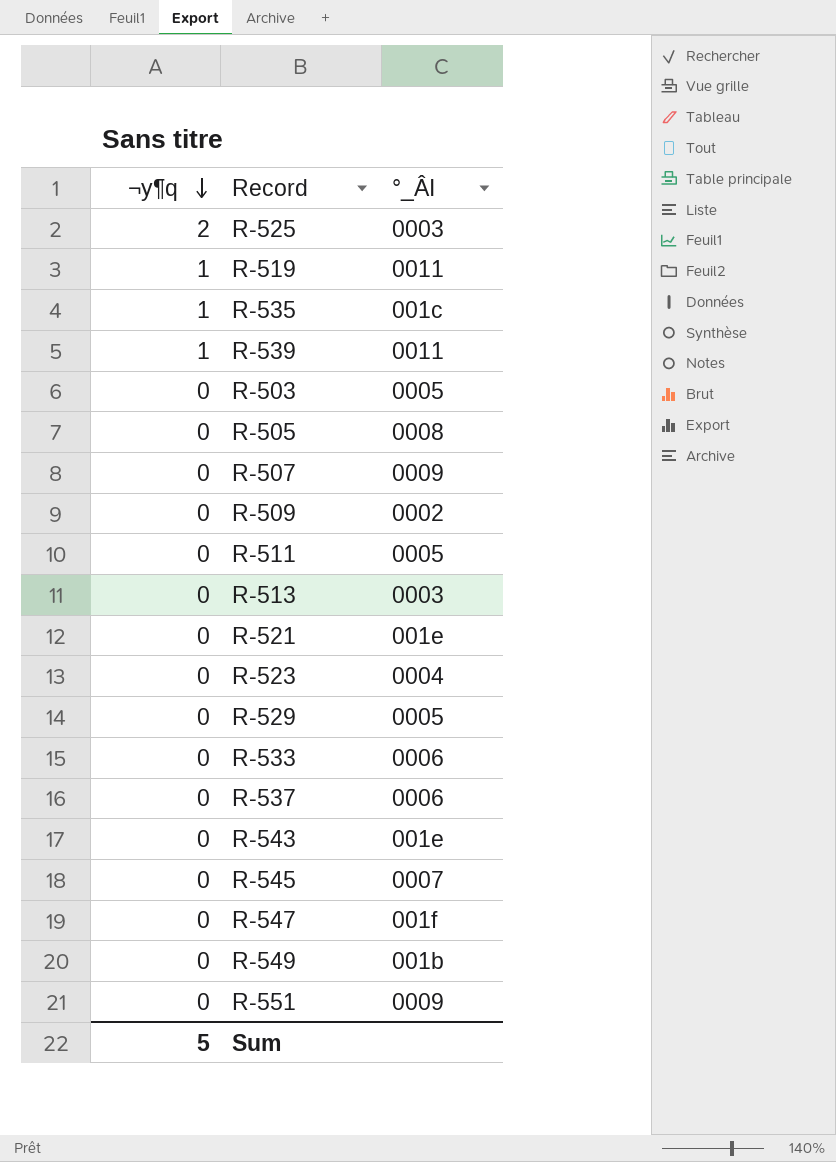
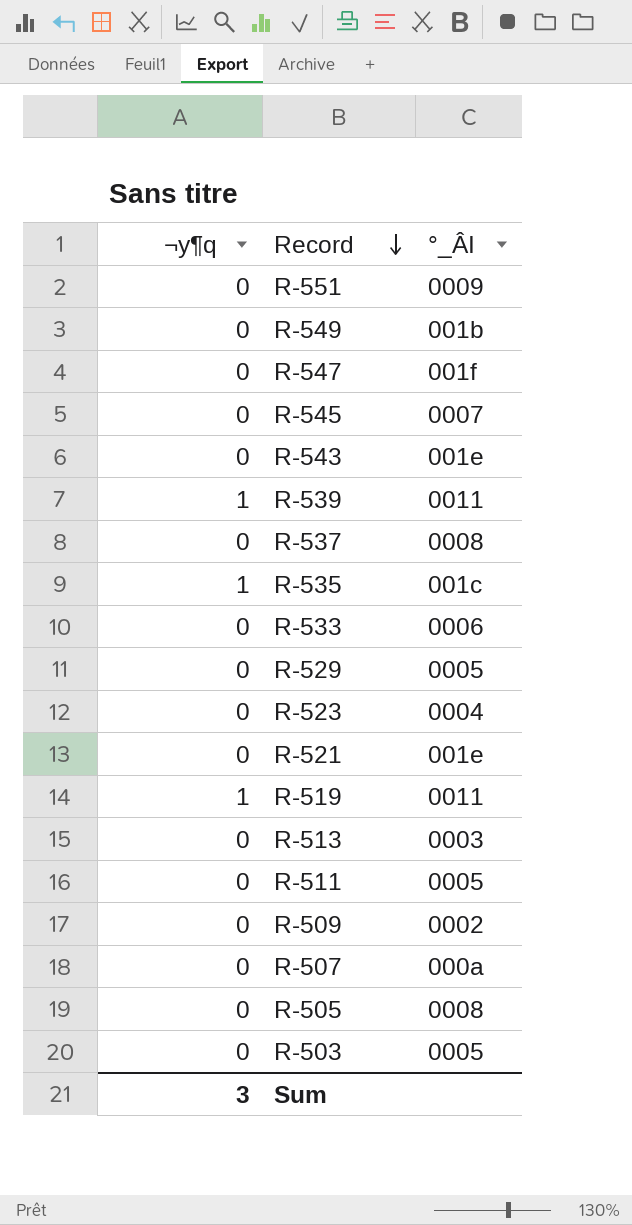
row order: ¬y¶q descending -> Record descending
row R-525: 2 | 0003 -> none
R-537 | °_ÂI: 0006 -> 0008
R-507 | °_ÂI: 0009 -> 000a
Sum | ¬y¶q: 5 -> 3

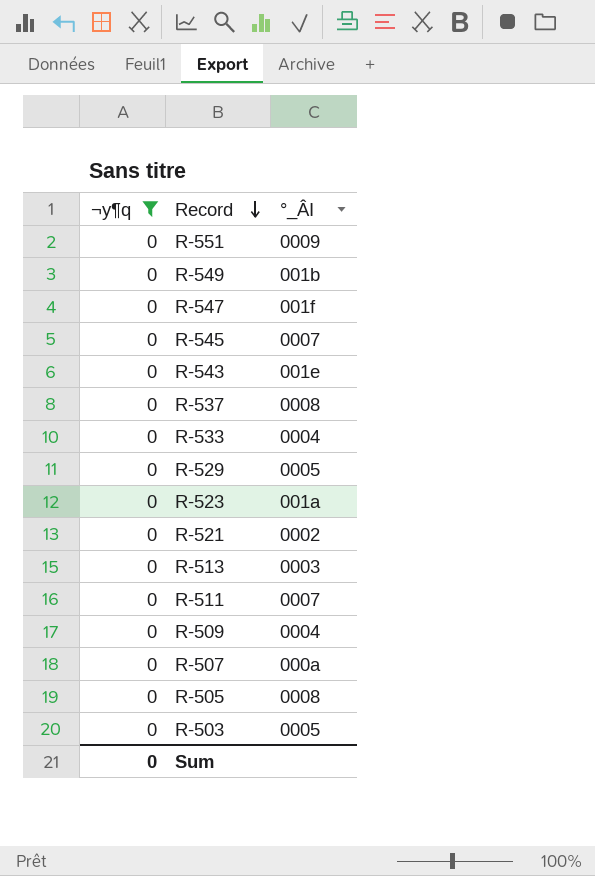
filter: none -> ¬y¶q = 0
R-533 | °_ÂI: 0006 -> 0004
R-523 | °_ÂI: 0004 -> 001a
R-521 | °_ÂI: 001e -> 0002
R-511 | °_ÂI: 0005 -> 0007
R-509 | °_ÂI: 0002 -> 0004
Sum | ¬y¶q: 3 -> 0

